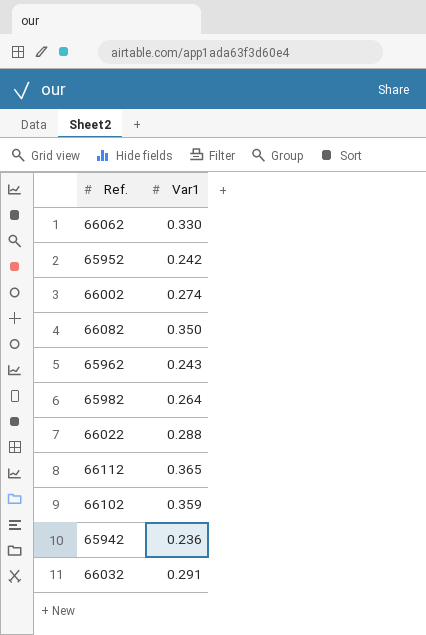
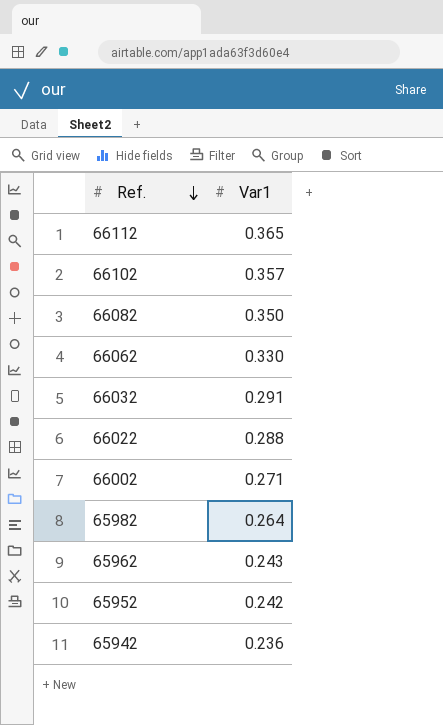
row order: none -> Ref. descending
66102 | Var1: 0.359 -> 0.357
66002 | Var1: 0.274 -> 0.271

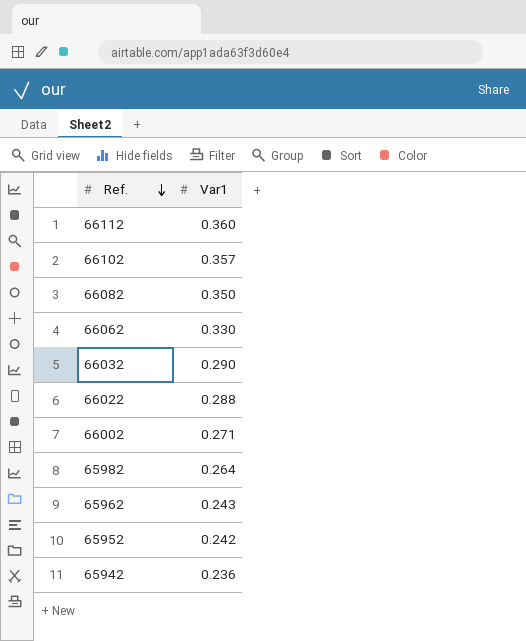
66112 | Var1: 0.365 -> 0.360
66032 | Var1: 0.291 -> 0.290

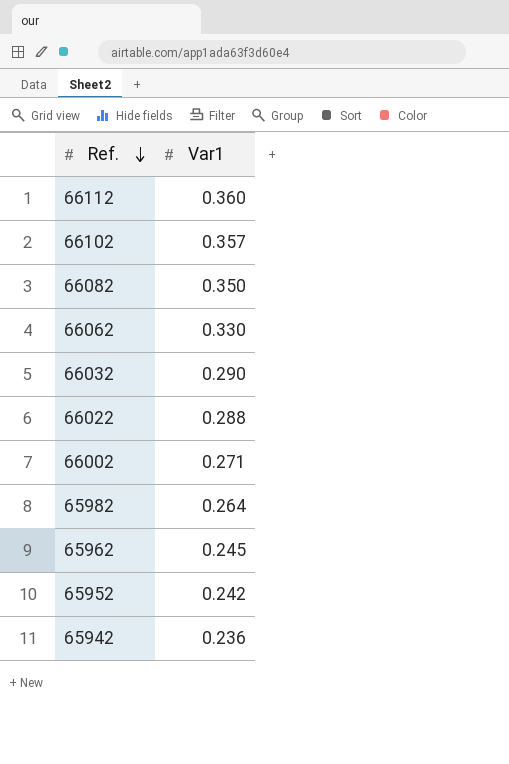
65962 | Var1: 0.243 -> 0.245

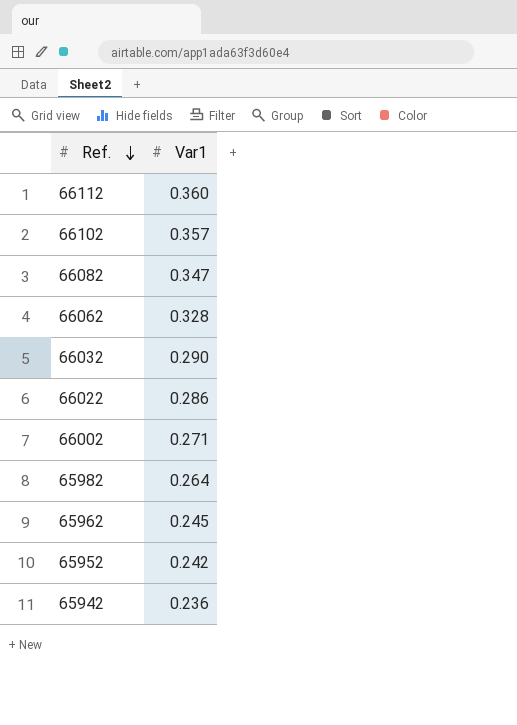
66082 | Var1: 0.350 -> 0.347
66062 | Var1: 0.330 -> 0.328
66022 | Var1: 0.288 -> 0.286

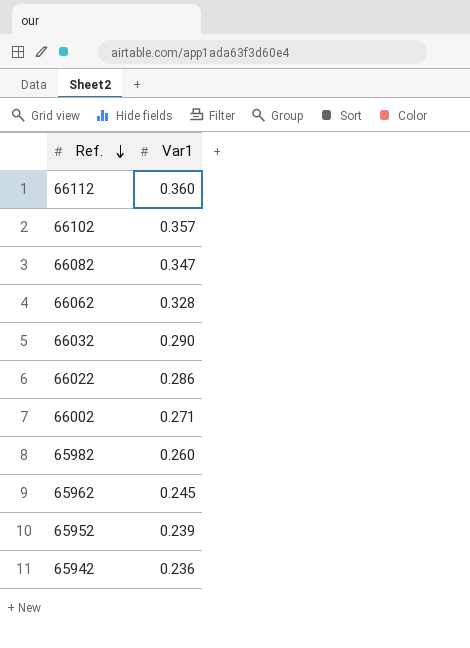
65982 | Var1: 0.264 -> 0.260
65952 | Var1: 0.242 -> 0.239

